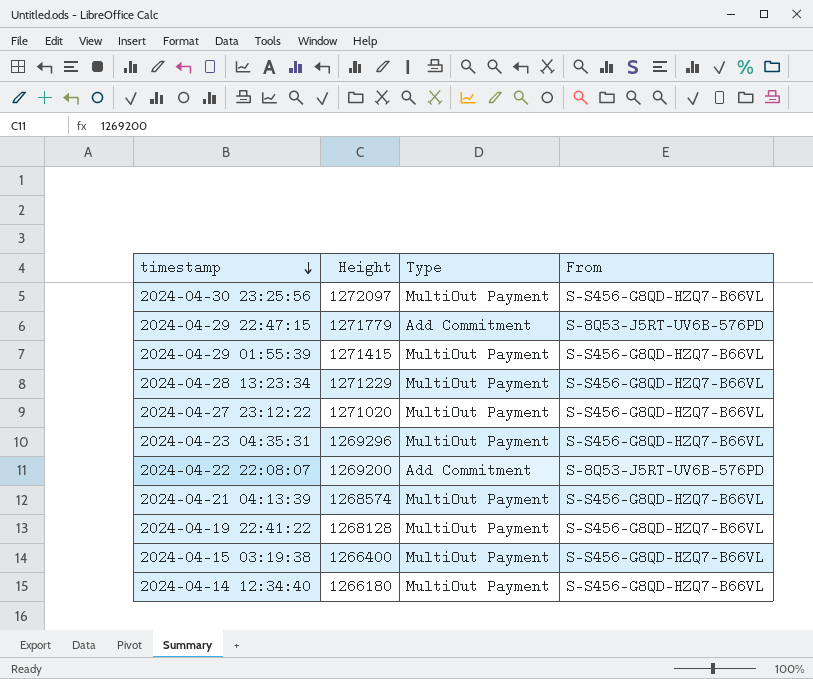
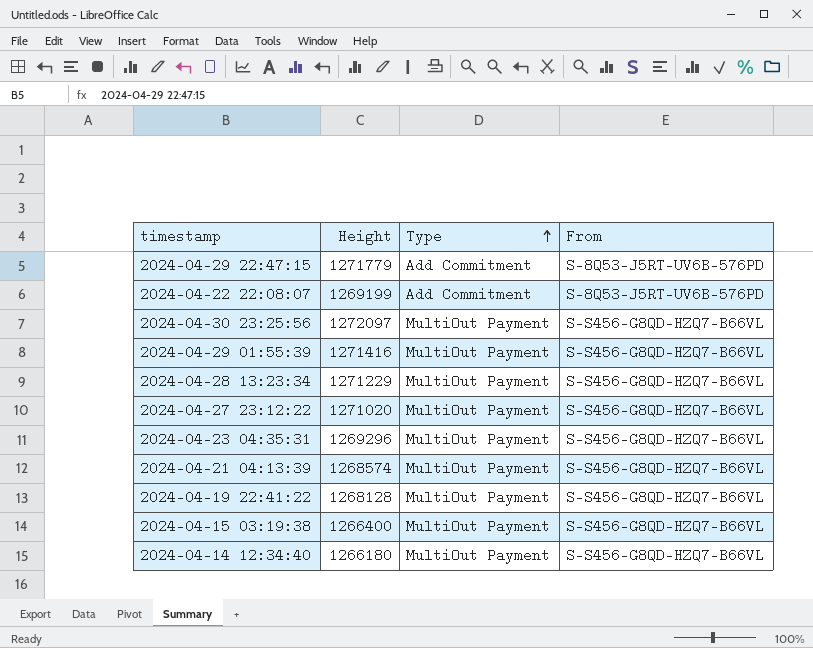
row order: timestamp descending -> Type ascending
2024-04-22 22:08:07 | Height: 1269200 -> 1269199
2024-04-29 01:55:39 | Height: 1271415 -> 1271416

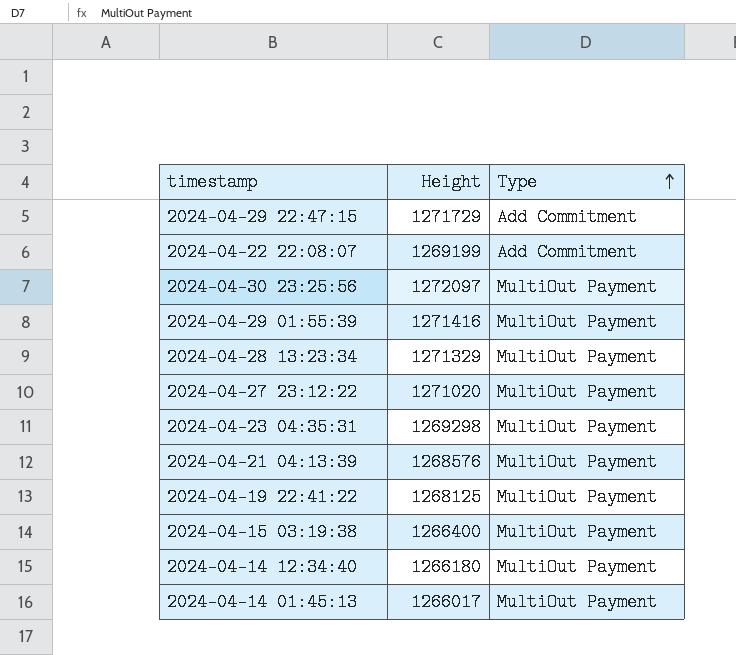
column From | position: 4 -> none
2024-04-29 22:47:15 | Height: 1271779 -> 1271729
2024-04-28 13:23:34 | Height: 1271229 -> 1271329
2024-04-23 04:35:31 | Height: 1269296 -> 1269298
2024-04-21 04:13:39 | Height: 1268574 -> 1268576
2024-04-19 22:41:22 | Height: 1268128 -> 1268125
row 2024-04-14 01:45:13: none -> 1266017 | MultiOut Payment

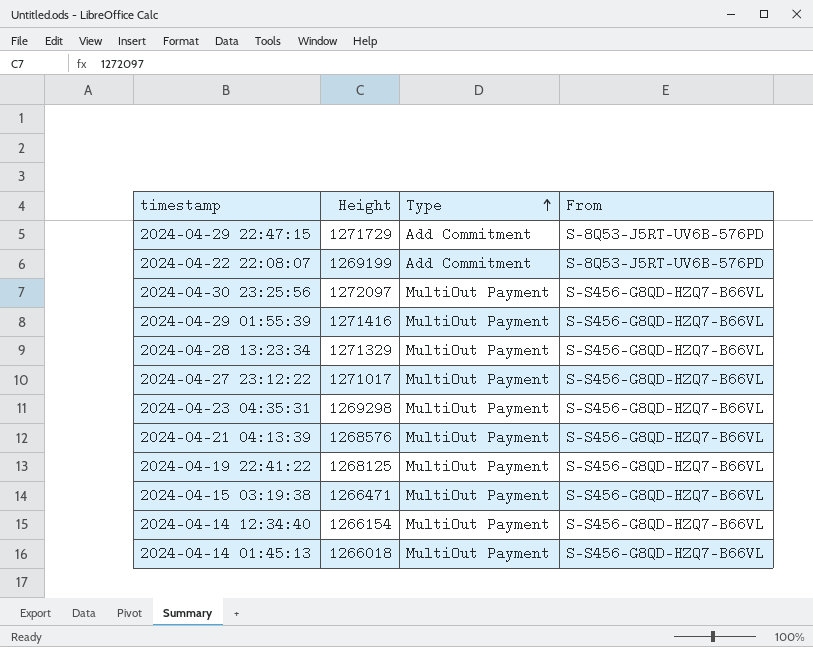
column From | position: none -> 4
2024-04-27 23:12:22 | Height: 1271020 -> 1271017
2024-04-15 03:19:38 | Height: 1266400 -> 1266471
2024-04-14 12:34:40 | Height: 1266180 -> 1266154
2024-04-14 01:45:13 | Height: 1266017 -> 1266018

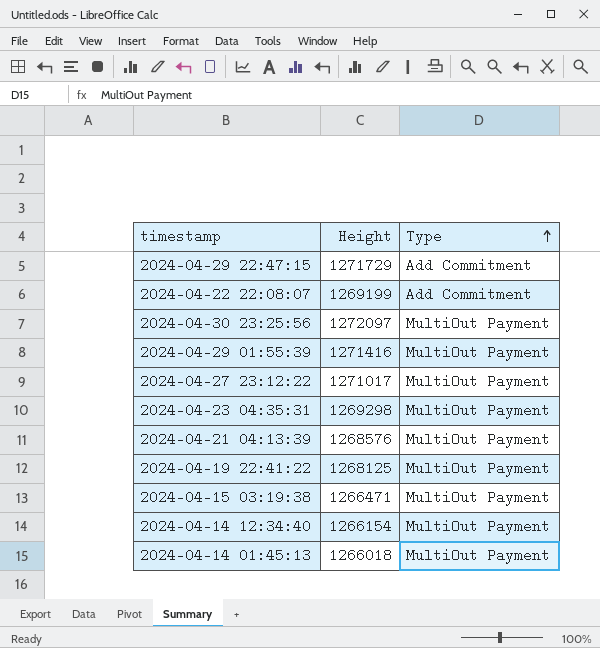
column From | position: 4 -> none
row 2024-04-28 13:23:34: 1271329 | MultiOut Payment | S-S456-G8QD-HZQ7-B66VL -> none

